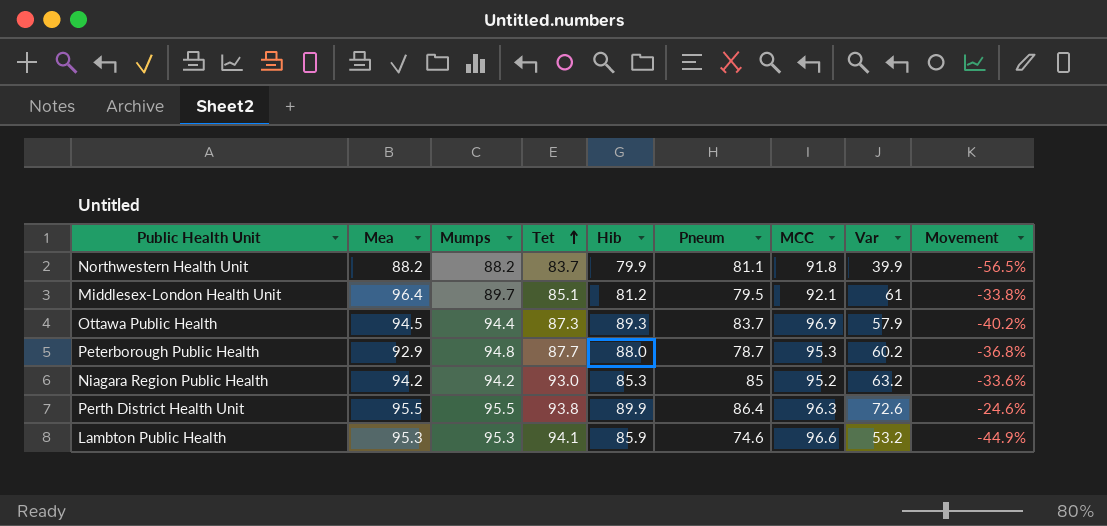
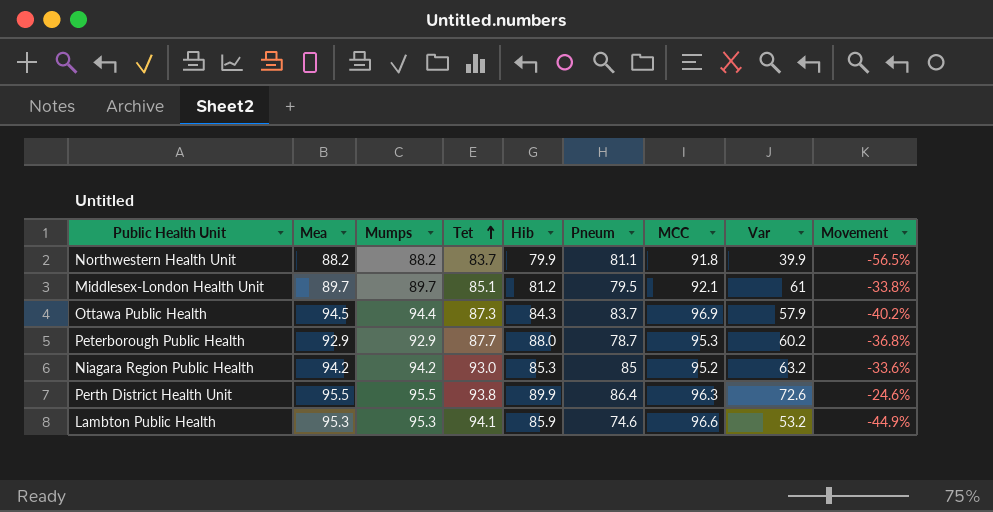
Middlesex-London Health Unit | Mea: 96.4 -> 89.7
Ottawa Public Health | Hib: 89.3 -> 84.3
Peterborough Public Health | Mumps: 94.8 -> 92.9

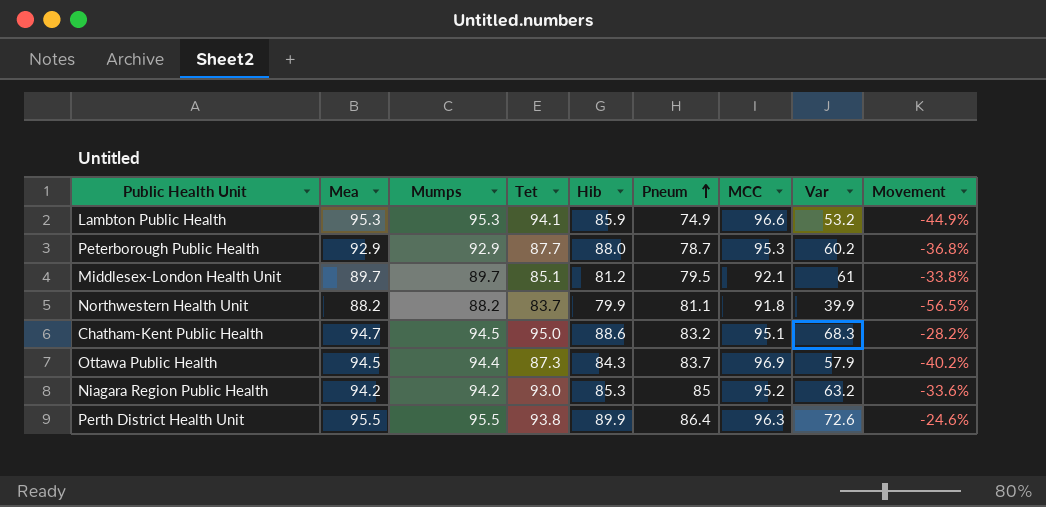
row order: Tet ascending -> Pneum ascending
Lambton Public Health | Pneum: 74.6 -> 74.9
row Chatham-Kent Public Health: none -> 94.7 | 94.5 | 95.0 | 88.6 | 83.2 | 95.1 | 68.3 | -28.2%

